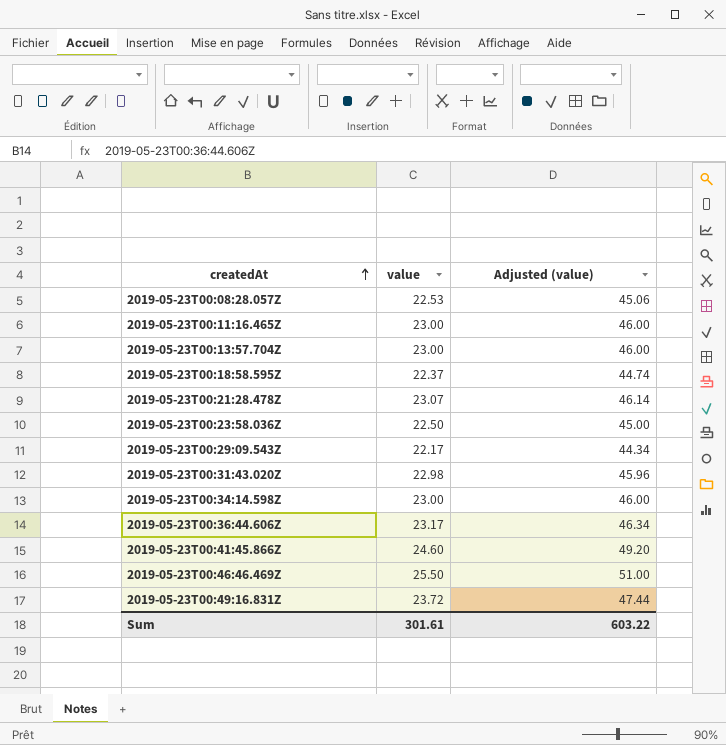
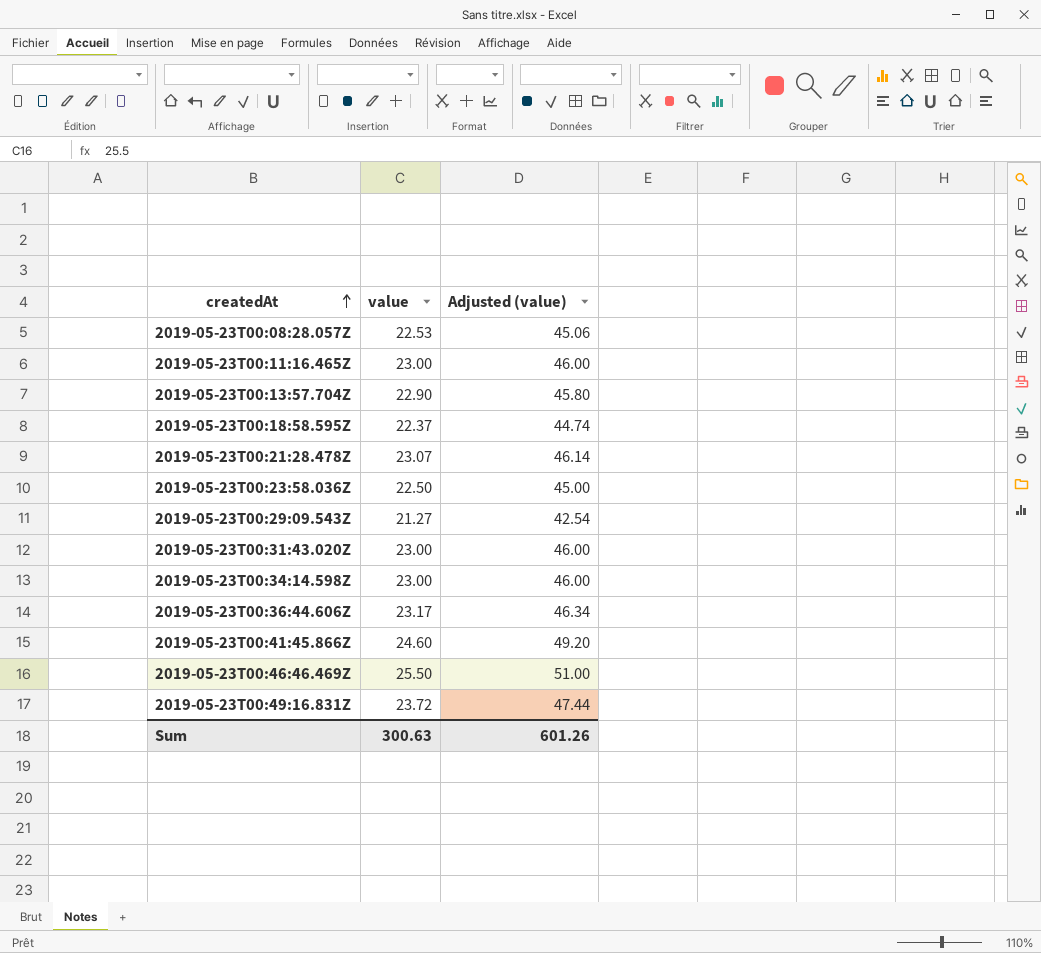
2019-05-23T00:13:57.704Z | value: 23.00 -> 22.90
2019-05-23T00:13:57.704Z | Adjusted (value): 46.00 -> 45.80
2019-05-23T00:29:09.543Z | value: 22.17 -> 21.27
2019-05-23T00:29:09.543Z | Adjusted (value): 44.34 -> 42.54
2019-05-23T00:31:43.020Z | value: 22.98 -> 23.00
2019-05-23T00:31:43.020Z | Adjusted (value): 45.96 -> 46.00
Sum | value: 301.61 -> 300.63
Sum | Adjusted (value): 603.22 -> 601.26

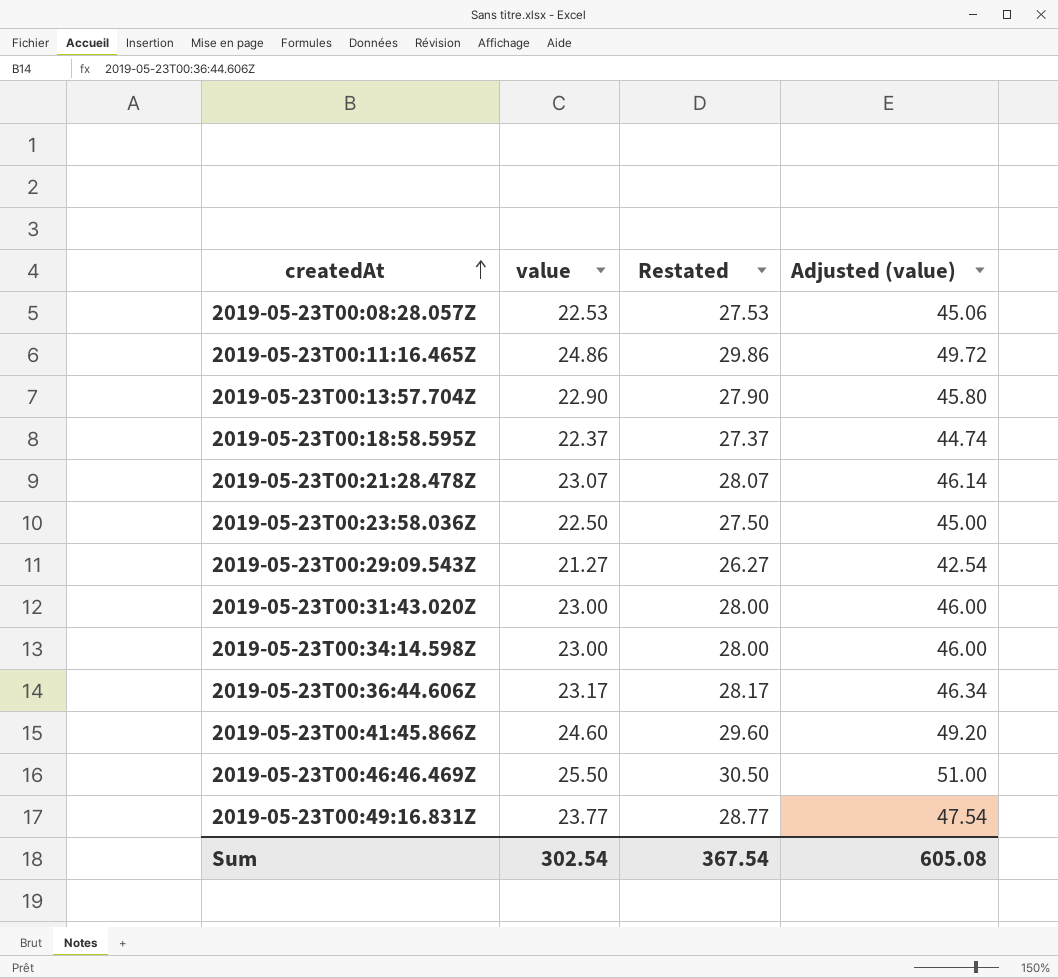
column Restated | formula: none -> [value] + 5
2019-05-23T00:11:16.465Z | value: 23.00 -> 24.86
2019-05-23T00:11:16.465Z | Adjusted (value): 46.00 -> 49.72
2019-05-23T00:49:16.831Z | value: 23.72 -> 23.77
2019-05-23T00:49:16.831Z | Adjusted (value): 47.44 -> 47.54
Sum | value: 300.63 -> 302.54
Sum | Adjusted (value): 601.26 -> 605.08

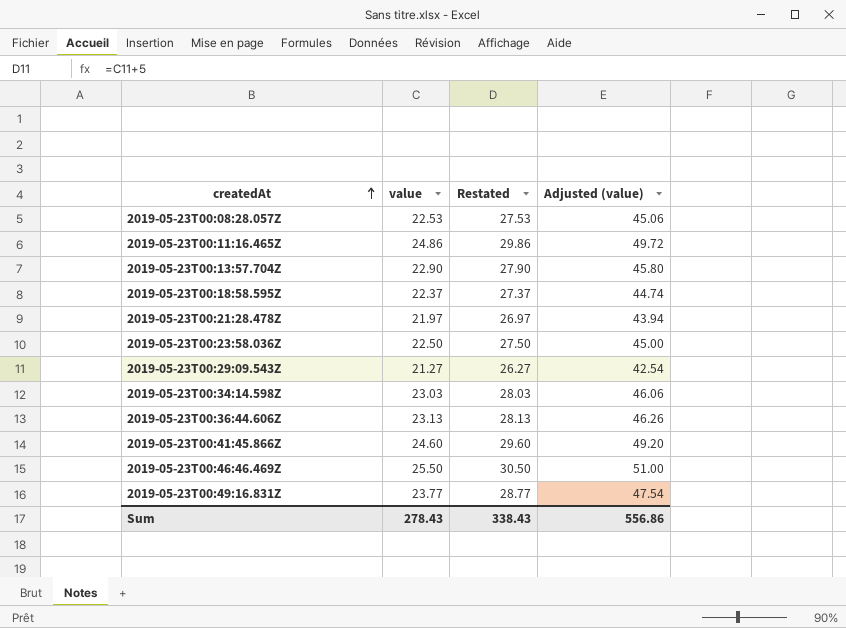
row 2019-05-23T00:31:43.020Z: 23.00 | 28.00 | 46.00 -> none
2019-05-23T00:21:28.478Z | value: 23.07 -> 21.97
2019-05-23T00:21:28.478Z | Restated: 28.07 -> 26.97
2019-05-23T00:21:28.478Z | Adjusted (value): 46.14 -> 43.94
2019-05-23T00:34:14.598Z | value: 23.00 -> 23.03
2019-05-23T00:34:14.598Z | Restated: 28.00 -> 28.03
2019-05-23T00:34:14.598Z | Adjusted (value): 46.00 -> 46.06
2019-05-23T00:36:44.606Z | value: 23.17 -> 23.13
2019-05-23T00:36:44.606Z | Restated: 28.17 -> 28.13
2019-05-23T00:36:44.606Z | Adjusted (value): 46.34 -> 46.26
Sum | value: 302.54 -> 278.43
Sum | Restated: 367.54 -> 338.43
Sum | Adjusted (value): 605.08 -> 556.86

